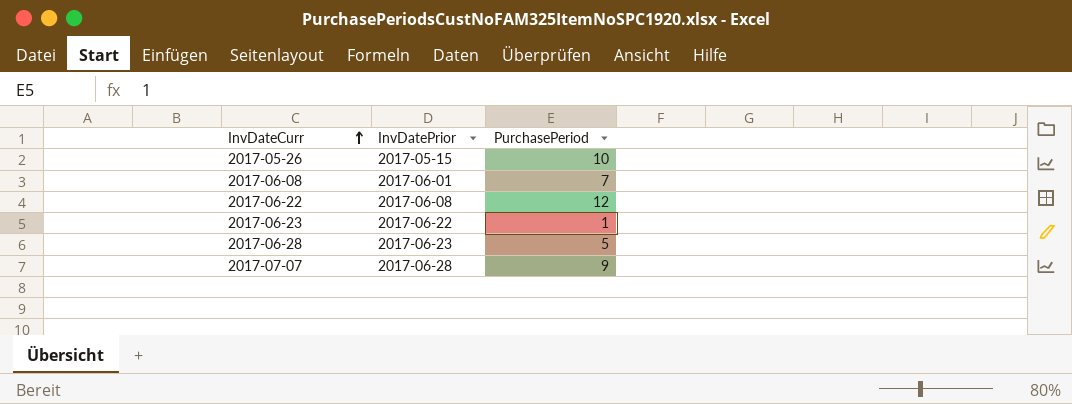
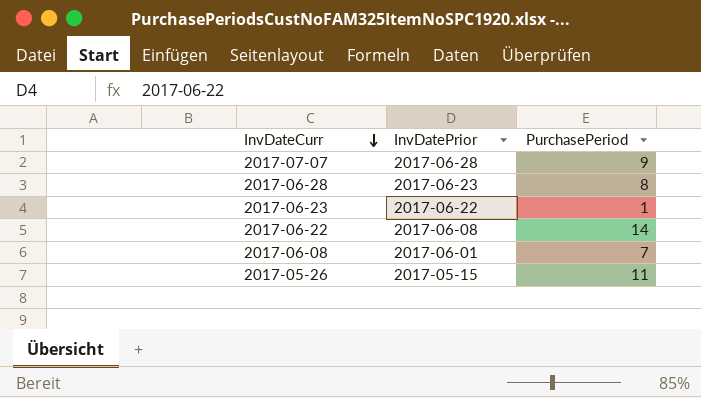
row order: InvDateCurr ascending -> InvDateCurr descending
2017-06-28 | PurchasePeriod: 5 -> 8
2017-06-22 | PurchasePeriod: 12 -> 14
2017-05-26 | PurchasePeriod: 10 -> 11

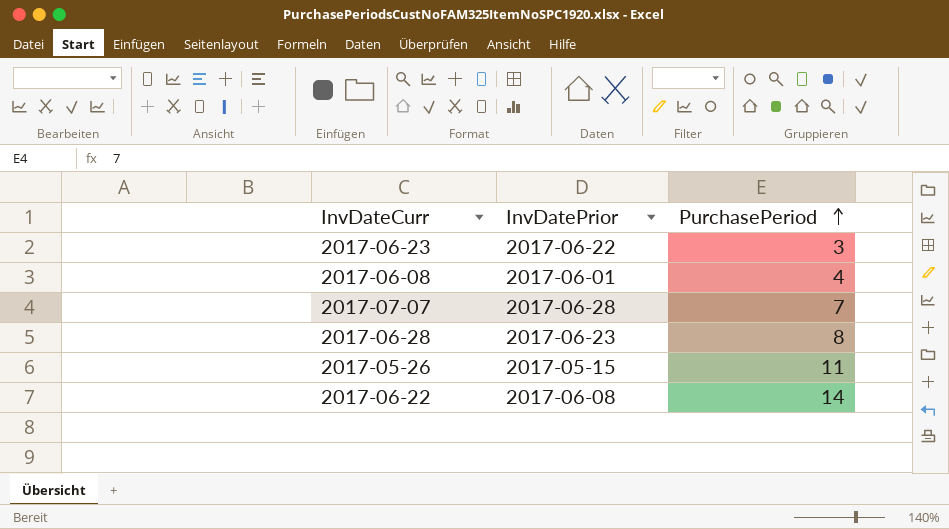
row order: InvDateCurr descending -> PurchasePeriod ascending
2017-06-23 | PurchasePeriod: 1 -> 3
2017-06-08 | PurchasePeriod: 7 -> 4
2017-07-07 | PurchasePeriod: 9 -> 7

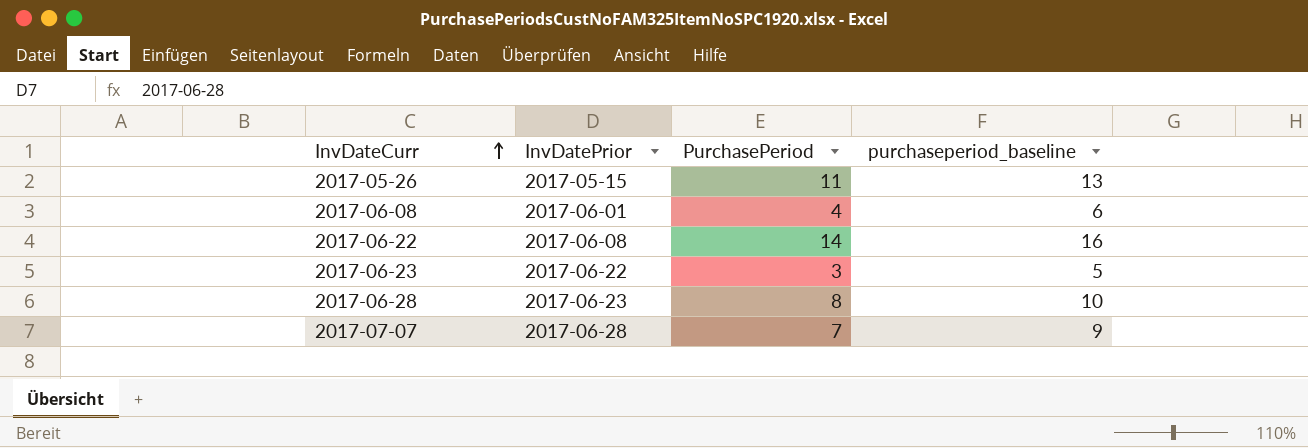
row order: PurchasePeriod ascending -> InvDateCurr ascending
column purchaseperiod_baseline | formula: none -> [PurchasePeriod] + 2

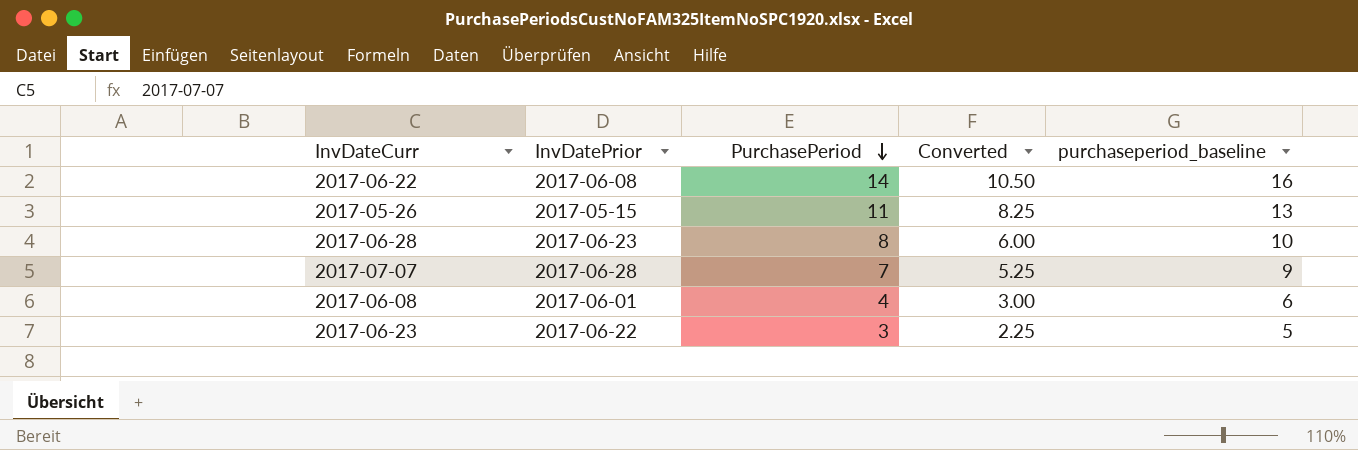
row order: InvDateCurr ascending -> PurchasePeriod descending
column Converted | formula: none -> [PurchasePeriod] * 0.75

